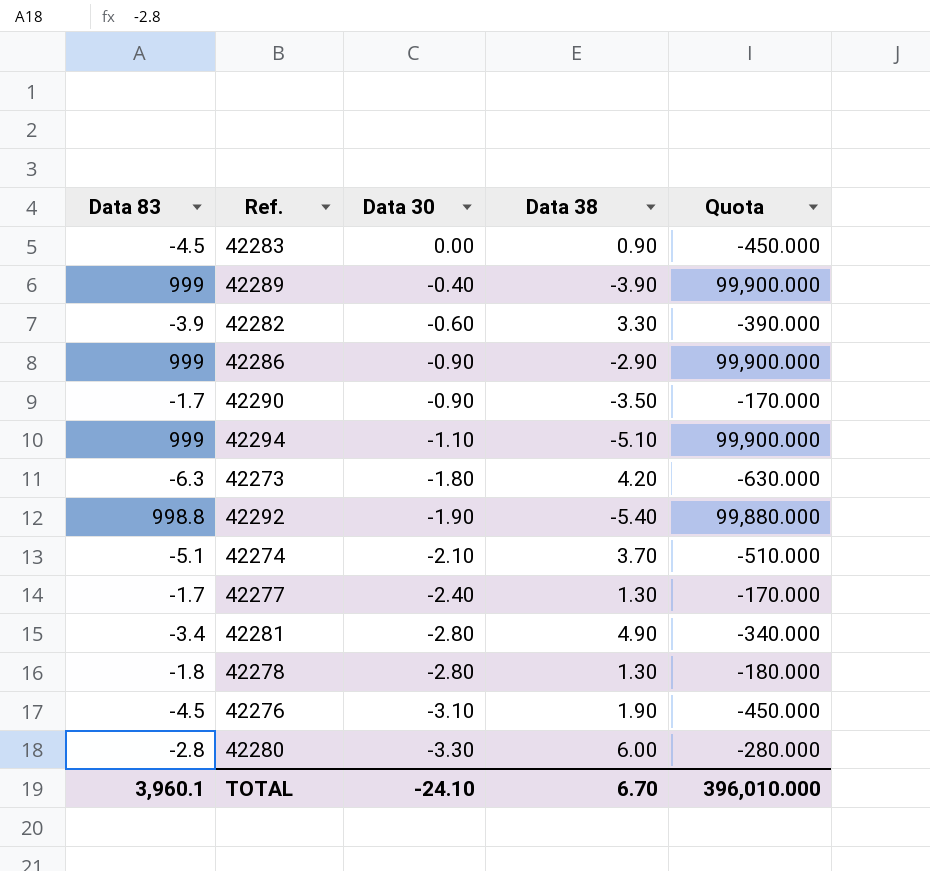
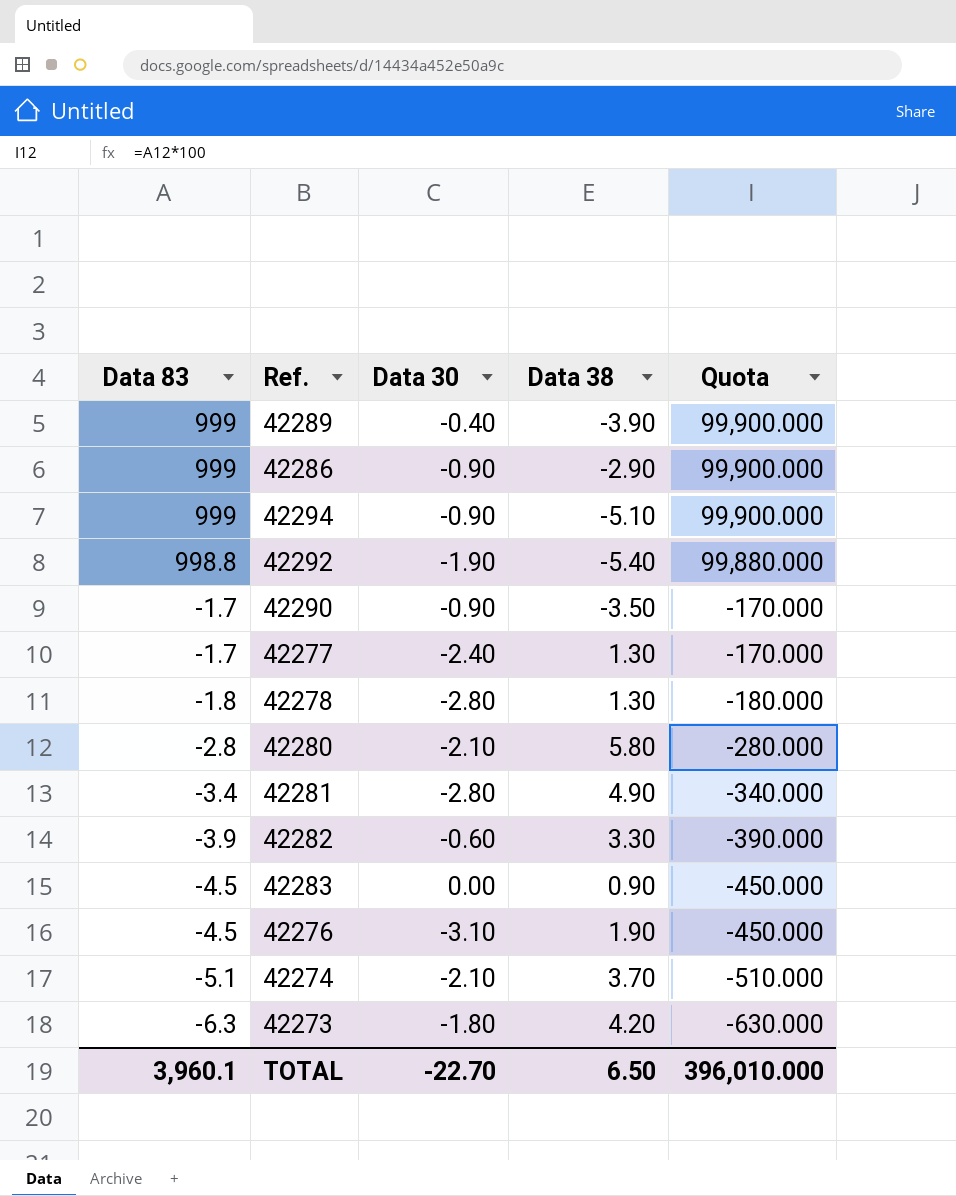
row order: Data 30 descending -> Data 83 descending
42294 | Data 30: -1.10 -> -0.90
42280 | Data 30: -3.30 -> -2.10
42280 | Data 38: 6.00 -> 5.80
TOTAL | Data 30: -24.10 -> -22.70
TOTAL | Data 38: 6.70 -> 6.50

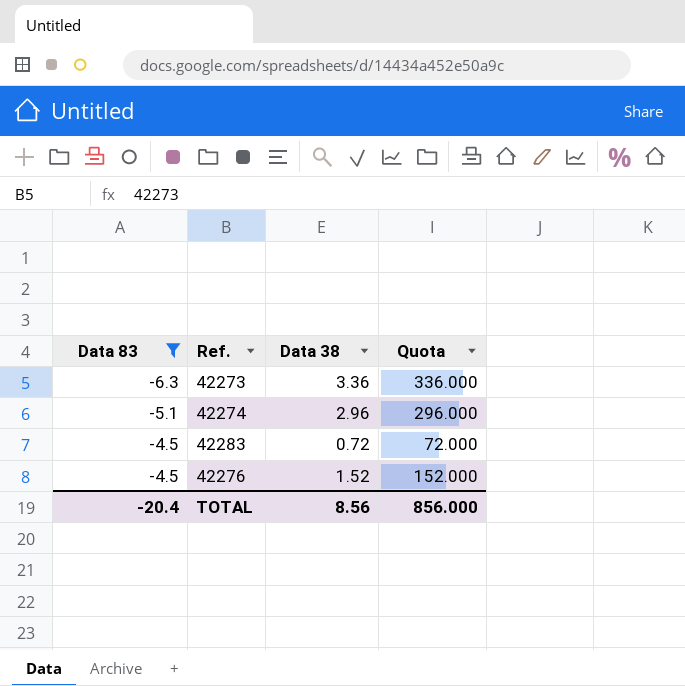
filter: none -> Data 83 <= -4.5
row order: Data 83 descending -> Data 83 ascending
column Data 30 | position: 3 -> none
column Quota | formula: [Data 83] * 100 -> [Data 38] * 100
42273 | Data 38: 4.20 -> 3.36
42274 | Data 38: 3.70 -> 2.96
42283 | Data 38: 0.90 -> 0.72
42276 | Data 38: 1.90 -> 1.52
TOTAL | Data 83: 3,960.1 -> -20.4
TOTAL | Data 38: 6.50 -> 8.56
TOTAL | Quota: 396,010.000 -> 856.000

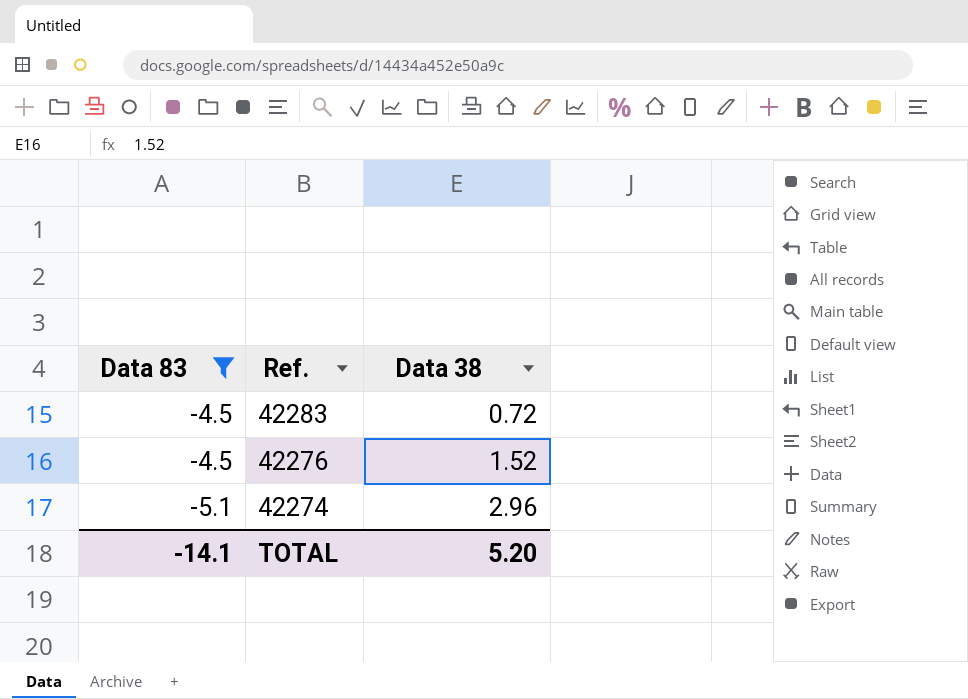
row order: Data 83 ascending -> Data 83 descending
column Quota | formula: [Data 38] * 100 -> none
row 42273: -6.3 | 3.36 | 336.000 -> none
TOTAL | Data 83: -20.4 -> -14.1
TOTAL | Data 38: 8.56 -> 5.20

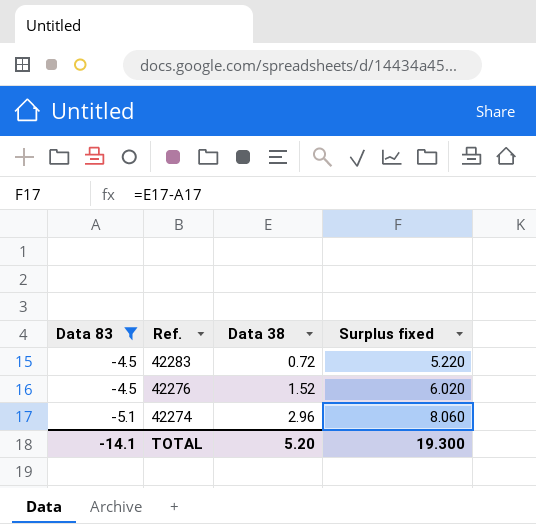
column Surplus fixed | formula: none -> [Data 38] - [Data 83]

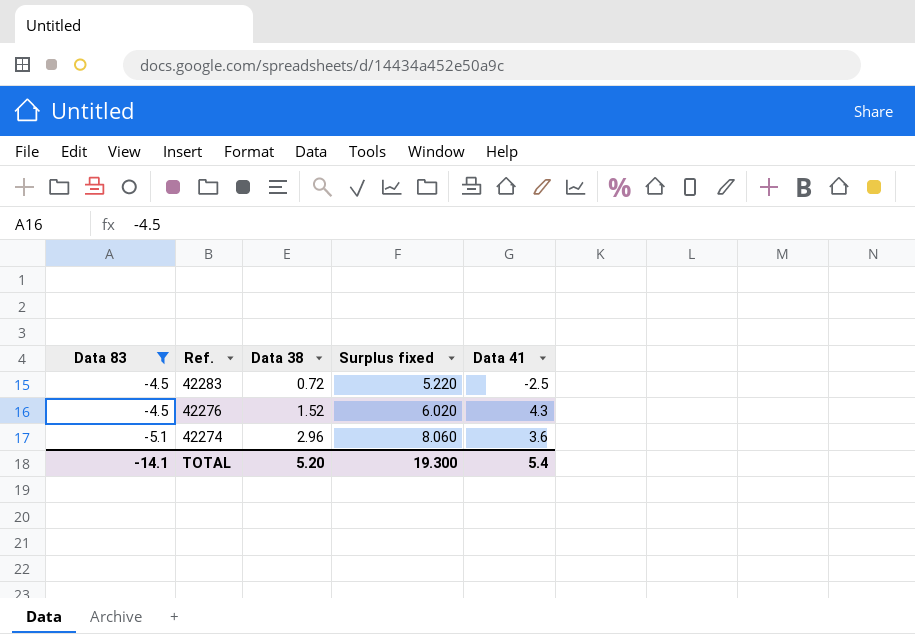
column Data 41 | position: none -> 5

